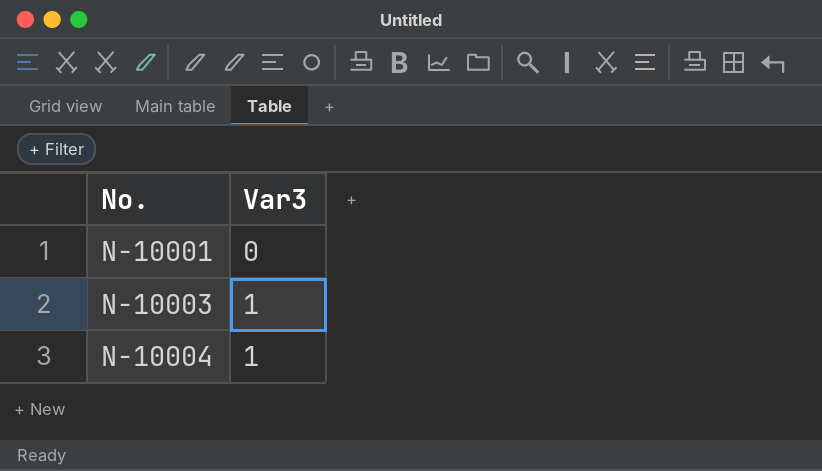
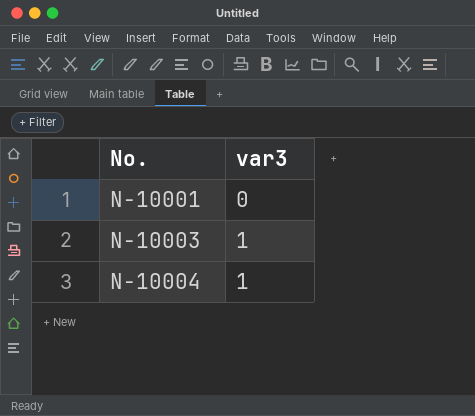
column name: Var3 -> var3

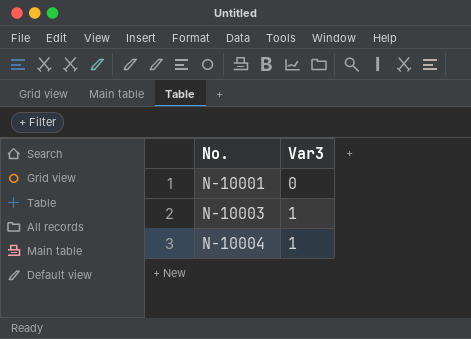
column name: var3 -> Var3

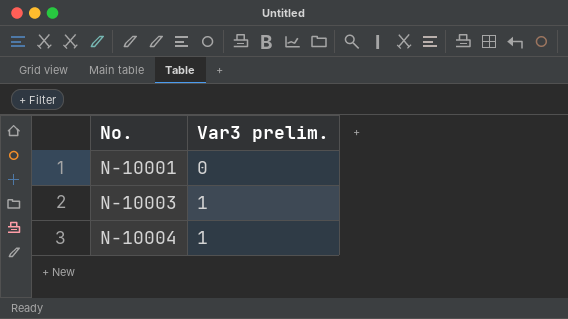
column name: Var3 -> Var3 prelim.

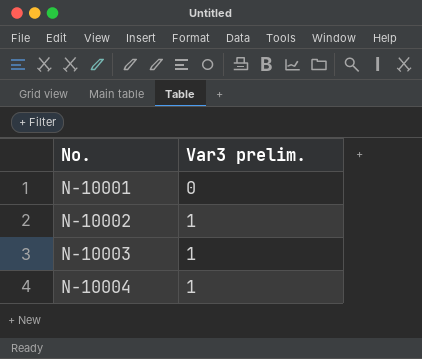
row N-10002: none -> 1

